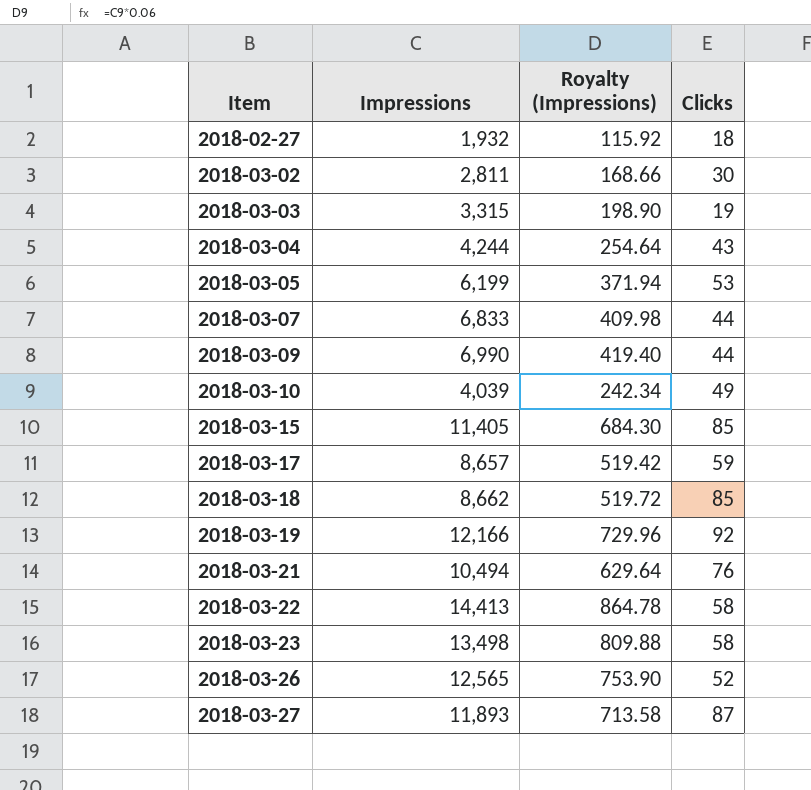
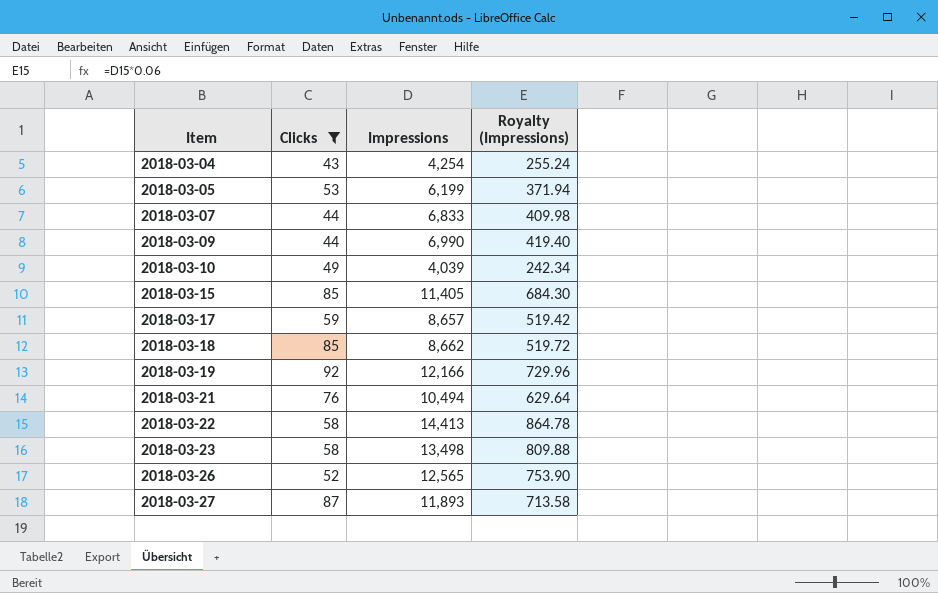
filter: none -> Clicks >= 43
column Clicks | position: 4 -> 2
2018-03-04 | Impressions: 4,244 -> 4,254
2018-03-04 | Royalty (Impressions): 254.64 -> 255.24

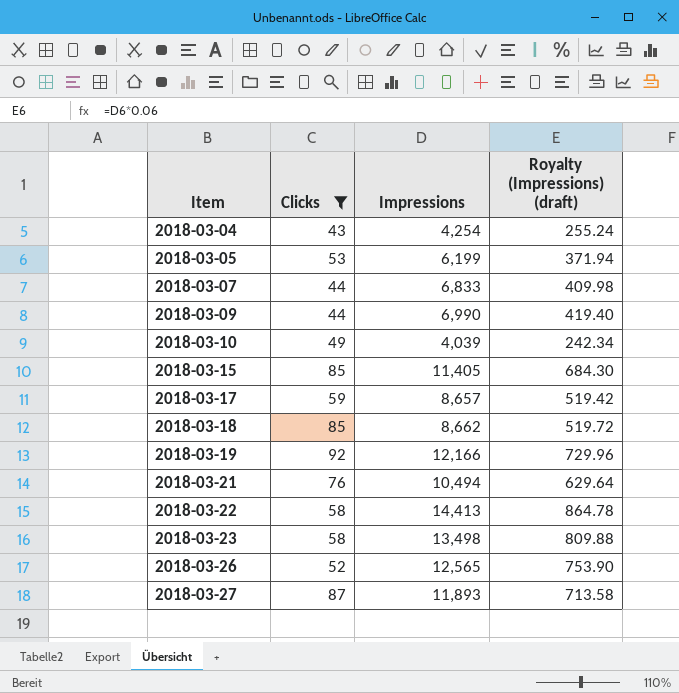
column name: Royalty (Impressions) -> Royalty (Impressions) (draft)

